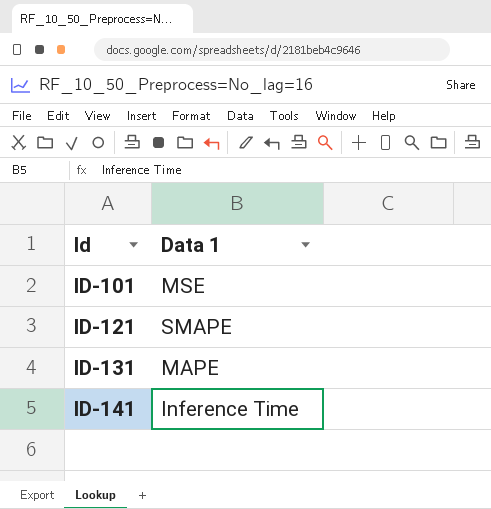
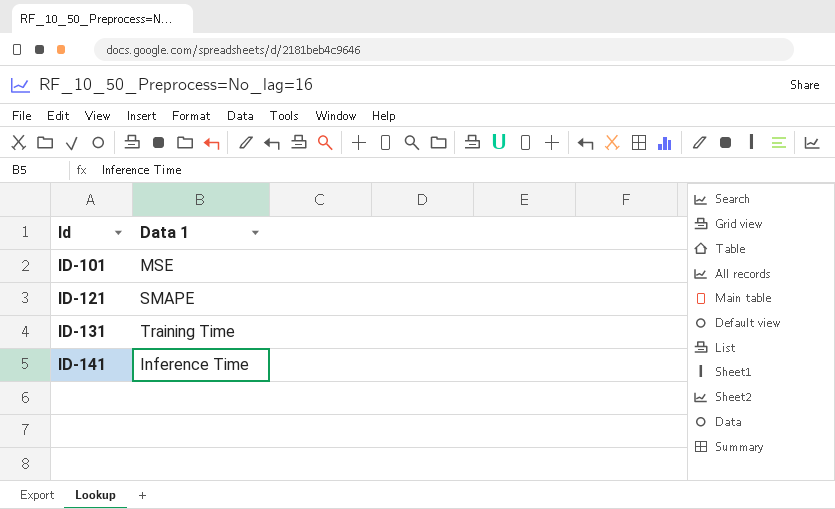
ID-131 | Data 1: MAPE -> Training Time

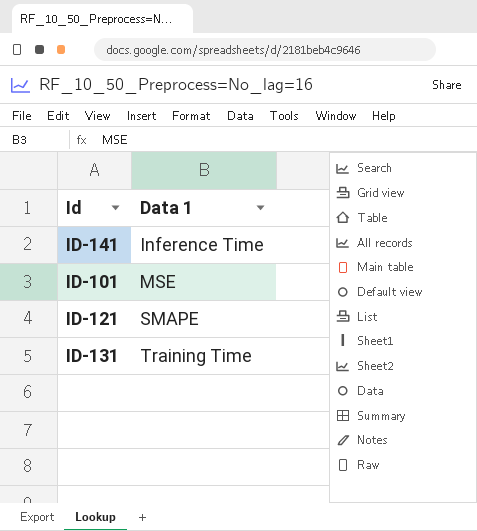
row order: Id ascending -> Data 1 ascending

